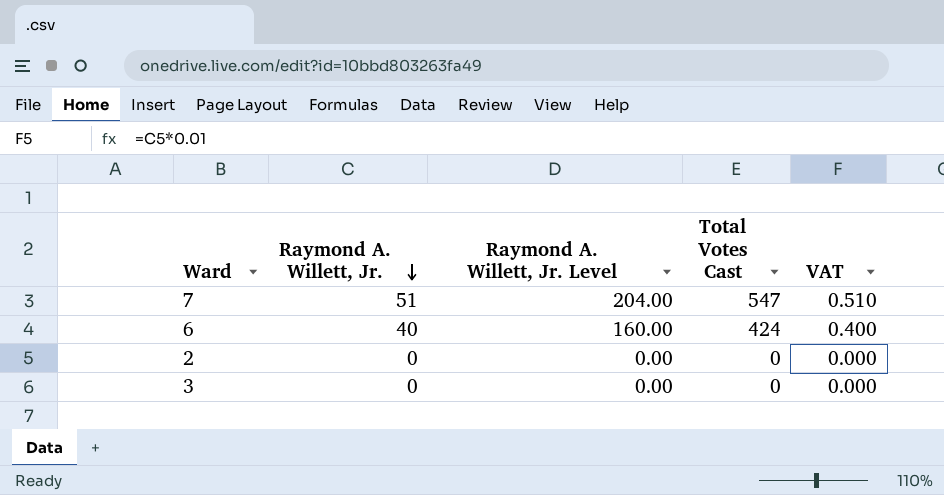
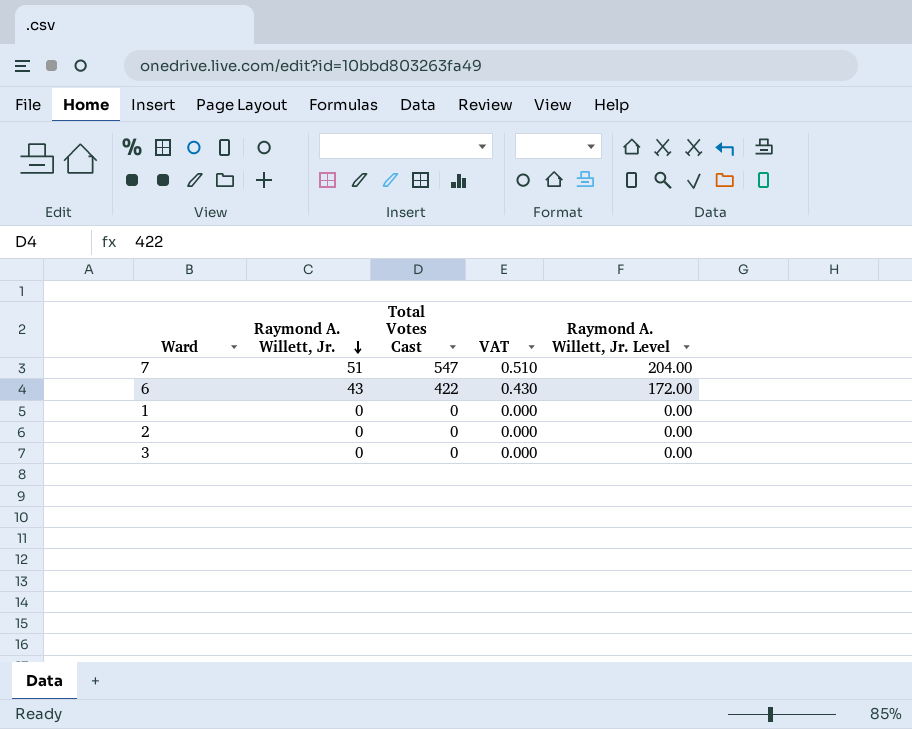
column Raymond A. Willett, Jr. Level | position: 3 -> 5
6 | Raymond A. Willett, Jr.: 40 -> 43
6 | Total Votes Cast: 424 -> 422
6 | VAT: 0.400 -> 0.430
6 | Raymond A. Willett, Jr. Level: 160.00 -> 172.00
row 1: none -> 0 | 0 | 0.000 | 0.00

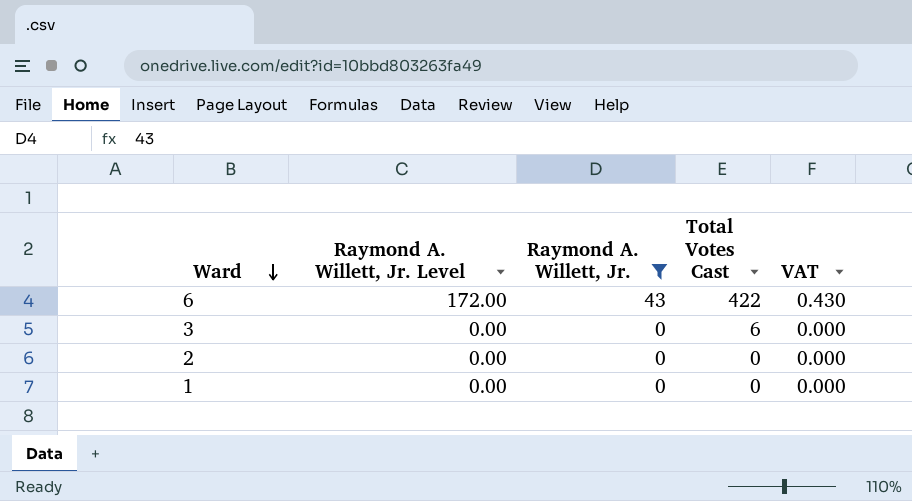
filter: none -> Raymond A. Willett, Jr. != 51
row order: Raymond A. Willett, Jr. descending -> Ward descending
column Raymond A. Willett, Jr. Level | position: 5 -> 2
3 | Total Votes Cast: 0 -> 6

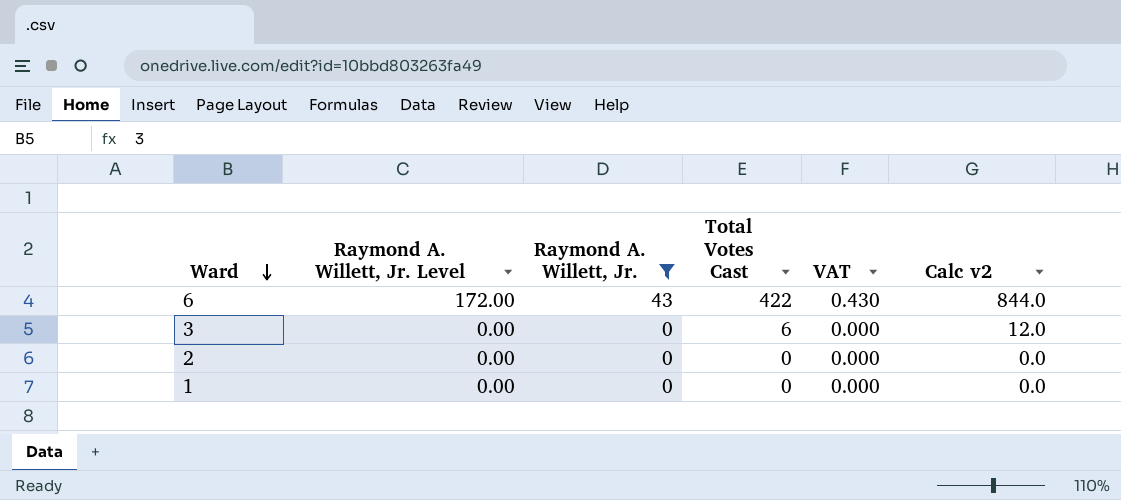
column Calc v2 | formula: none -> [Total Votes Cast] * 2

